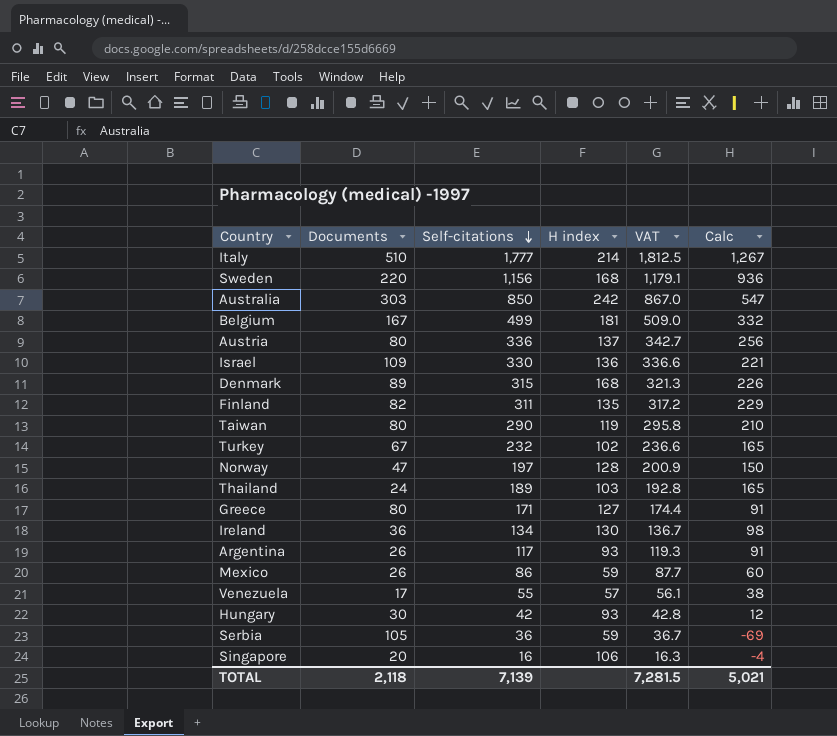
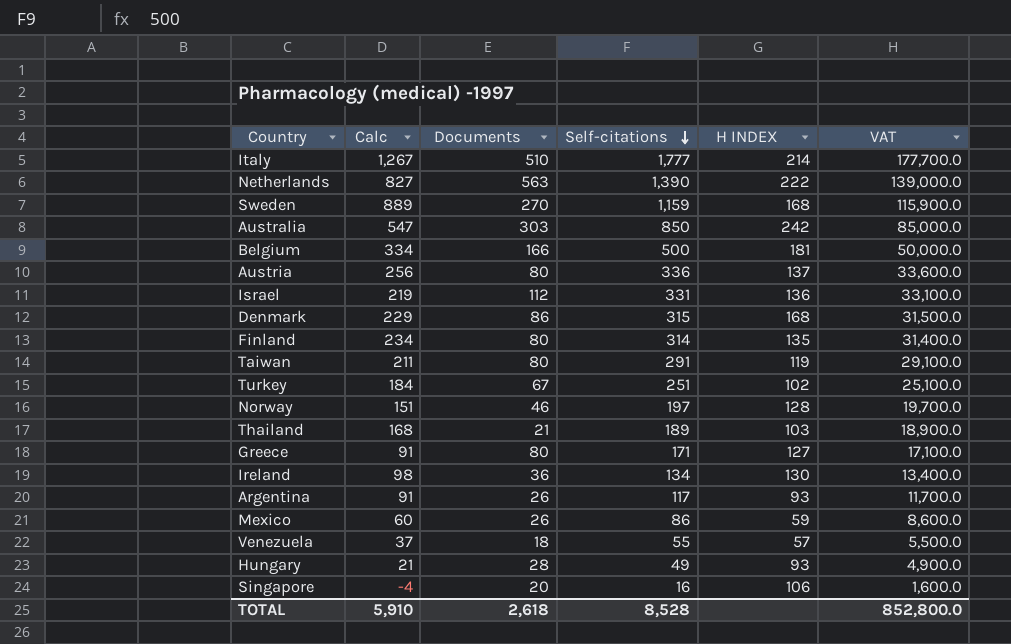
column Calc | position: 6 -> 2
column name: H index -> H INDEX
column VAT | formula: [Self-citations] * 1.02 -> [Self-citations] * 100
row Serbia: 105 | 36 | 59 | 36.7 | -69 -> none
row Netherlands: none -> 827 | 563 | 1,390 | 222 | 139,000.0
Sweden | Calc: 936 -> 889
Sweden | Documents: 220 -> 270
Sweden | Self-citations: 1,156 -> 1,159
Belgium | Calc: 332 -> 334
Belgium | Documents: 167 -> 166
Belgium | Self-citations: 499 -> 500
Israel | Calc: 221 -> 219
Israel | Documents: 109 -> 112
Israel | Self-citations: 330 -> 331
Denmark | Calc: 226 -> 229
Denmark | Documents: 89 -> 86
Finland | Calc: 229 -> 234
Finland | Documents: 82 -> 80
Finland | Self-citations: 311 -> 314
Taiwan | Calc: 210 -> 211
Taiwan | Self-citations: 290 -> 291
Turkey | Calc: 165 -> 184
Turkey | Self-citations: 232 -> 251
Norway | Calc: 150 -> 151
Norway | Documents: 47 -> 46
Thailand | Calc: 165 -> 168
Thailand | Documents: 24 -> 21
Venezuela | Calc: 38 -> 37
Venezuela | Documents: 17 -> 18
Hungary | Calc: 12 -> 21
Hungary | Documents: 30 -> 28
Hungary | Self-citations: 42 -> 49
TOTAL | Calc: 5,021 -> 5,910
TOTAL | Documents: 2,118 -> 2,618
TOTAL | Self-citations: 7,139 -> 8,528
TOTAL | VAT: 7,281.5 -> 852,800.0

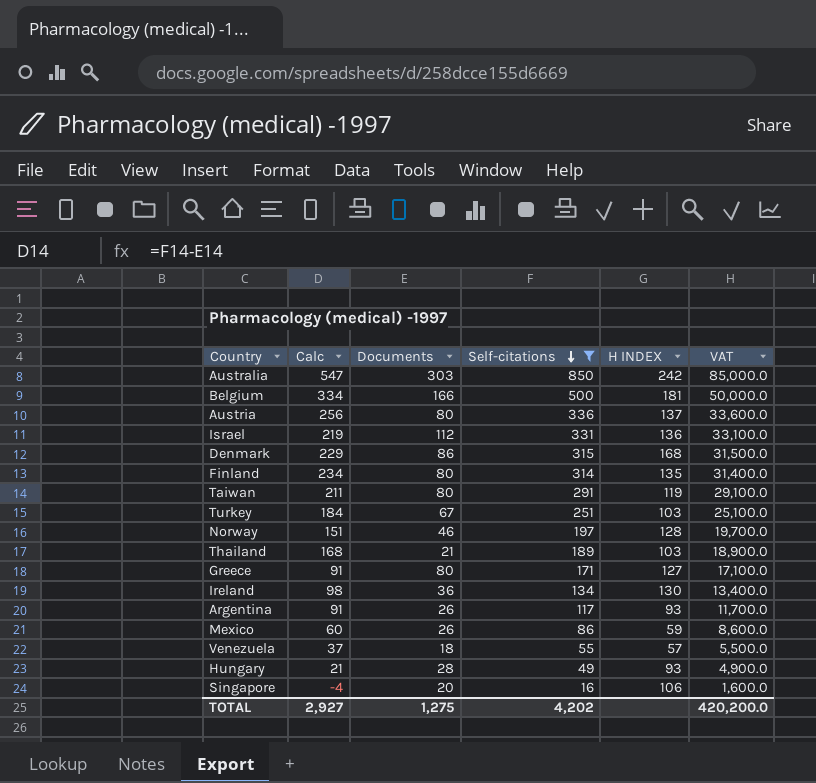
filter: none -> Self-citations <= 850
Turkey | H INDEX: 102 -> 103
TOTAL | Calc: 5,910 -> 2,927
TOTAL | Documents: 2,618 -> 1,275
TOTAL | Self-citations: 8,528 -> 4,202
TOTAL | VAT: 852,800.0 -> 420,200.0

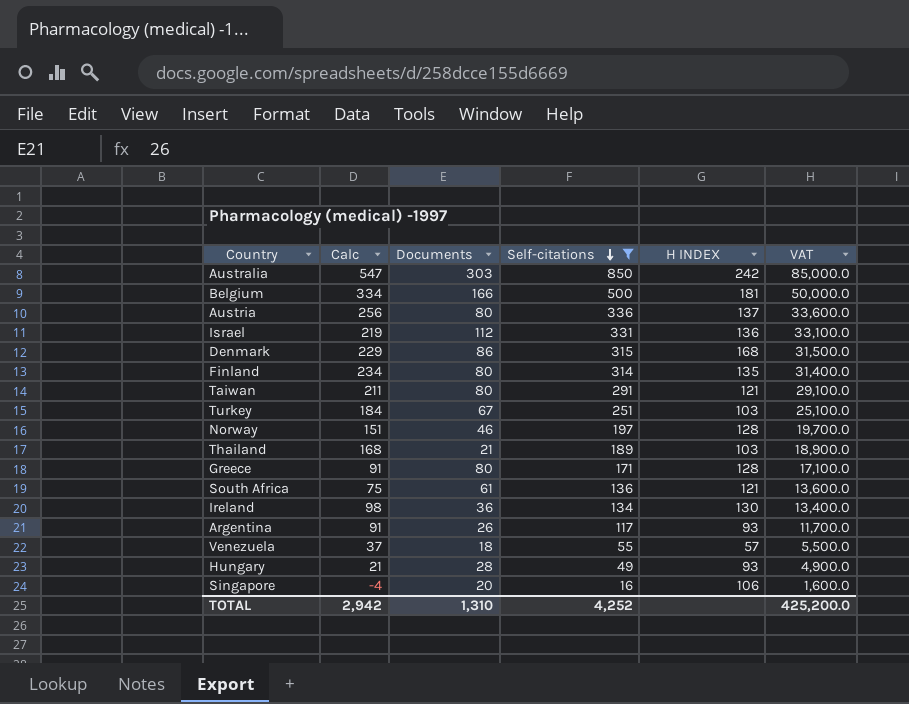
row Mexico: 60 | 26 | 86 | 59 | 8,600.0 -> none
Taiwan | H INDEX: 119 -> 121
Greece | H INDEX: 127 -> 128
row South Africa: none -> 75 | 61 | 136 | 121 | 13,600.0
TOTAL | Calc: 2,927 -> 2,942
TOTAL | Documents: 1,275 -> 1,310
TOTAL | Self-citations: 4,202 -> 4,252
TOTAL | VAT: 420,200.0 -> 425,200.0

